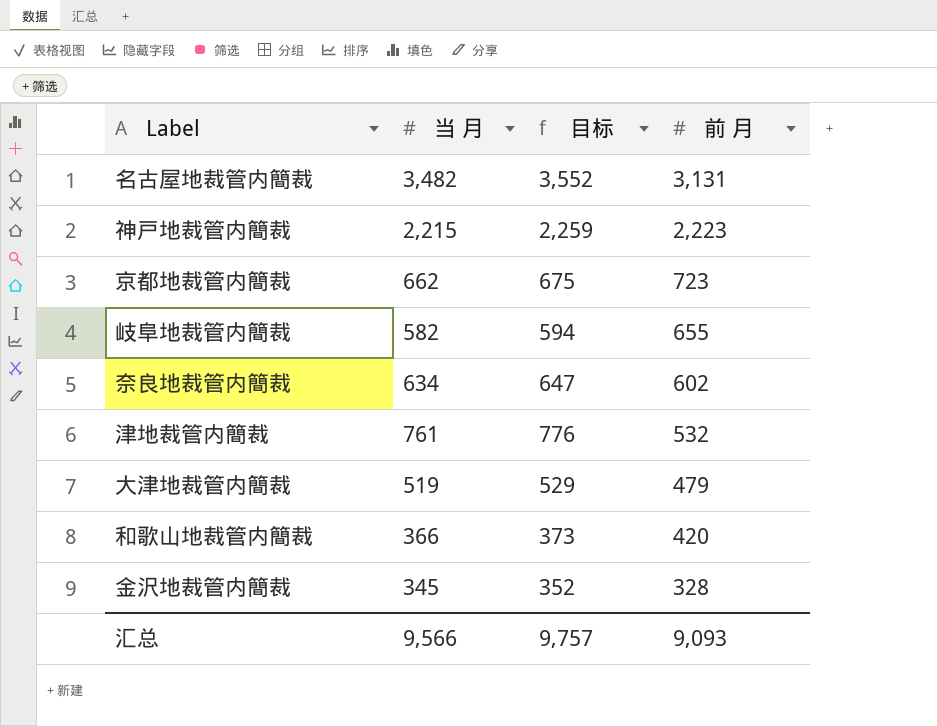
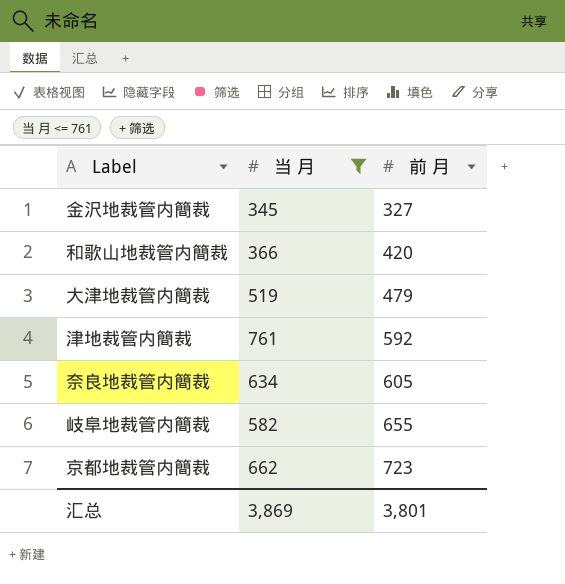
filter: none -> 当 月 <= 761
row order: 前 月 descending -> 前 月 ascending
column 目标 | formula: [当 月] * 1.02 -> none
金沢地裁管内簡裁 | 前 月: 328 -> 327
津地裁管内簡裁 | 前 月: 532 -> 592
奈良地裁管内簡裁 | 前 月: 602 -> 605
汇总 | 当 月: 9,566 -> 3,869
汇总 | 前 月: 9,093 -> 3,801

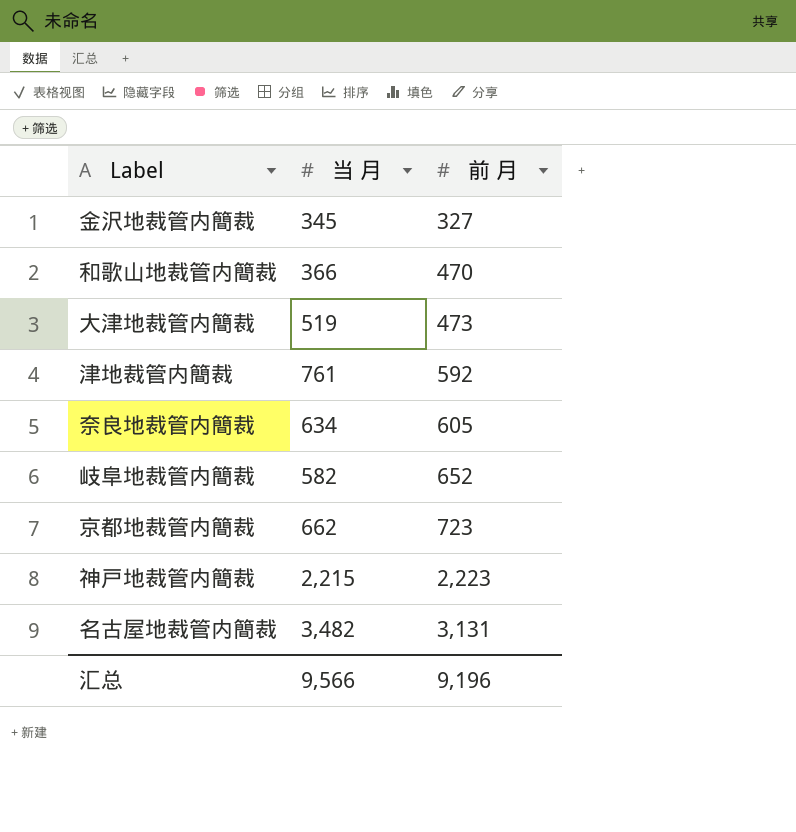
filter: 当 月 <= 761 -> none
和歌山地裁管内簡裁 | 前 月: 420 -> 470
大津地裁管内簡裁 | 前 月: 479 -> 473
岐阜地裁管内簡裁 | 前 月: 655 -> 652
汇总 | 当 月: 3,869 -> 9,566
汇总 | 前 月: 3,801 -> 9,196

